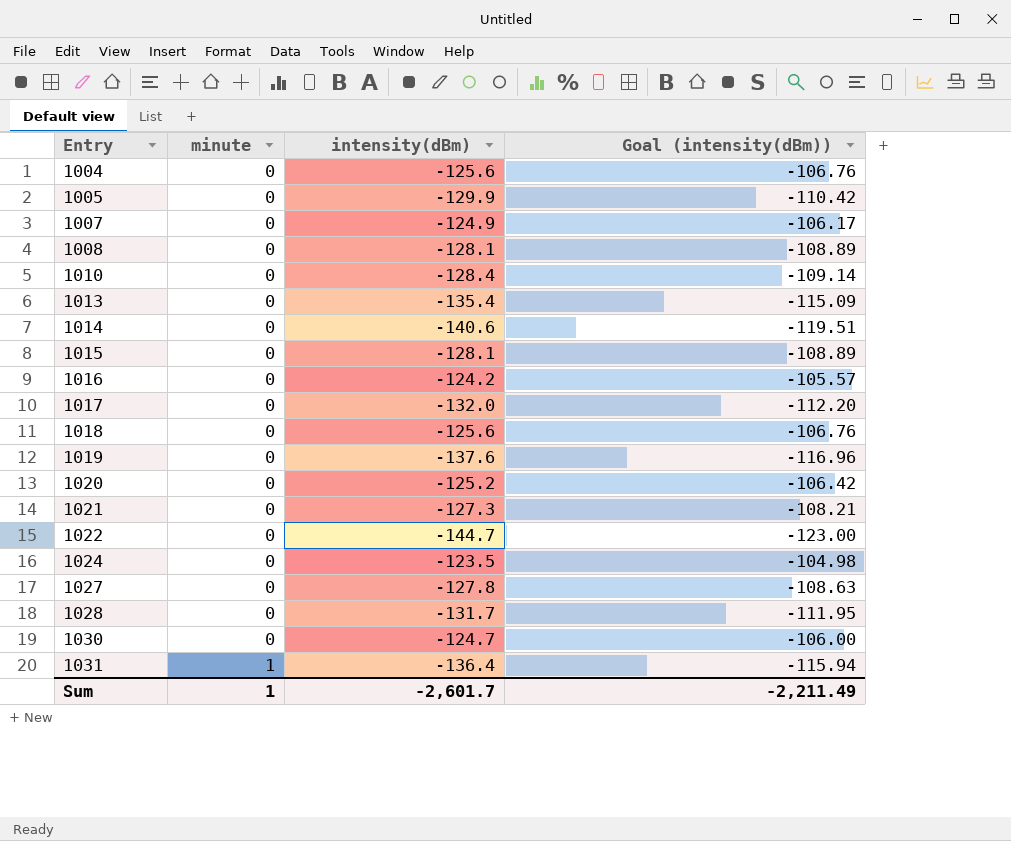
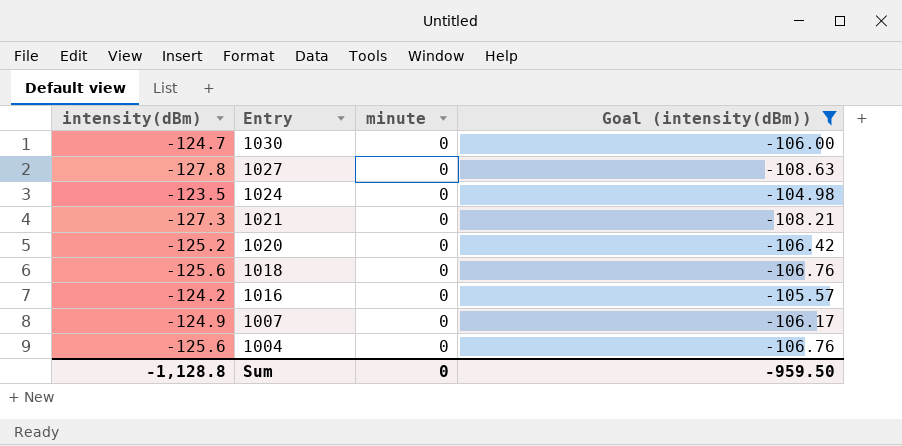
filter: none -> Goal (intensity(dBm)) >= -108.63
row order: Entry ascending -> Entry descending
column intensity(dBm) | position: 3 -> 1
Sum | intensity(dBm): -2,601.7 -> -1,128.8
Sum | minute: 1 -> 0
Sum | Goal (intensity(dBm)): -2,211.49 -> -959.50

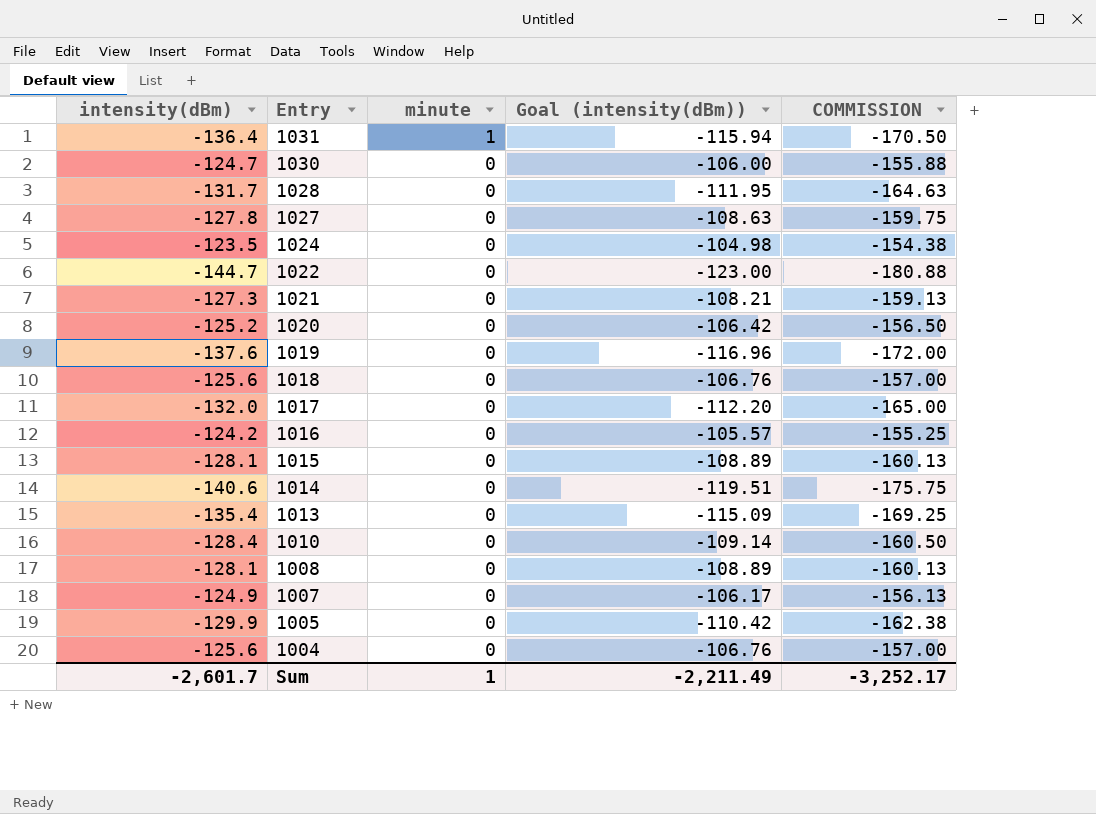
filter: Goal (intensity(dBm)) >= -108.63 -> none
column COMMISSION | formula: none -> [intensity(dBm)] * 1.25
Sum | intensity(dBm): -1,128.8 -> -2,601.7
Sum | minute: 0 -> 1
Sum | Goal (intensity(dBm)): -959.50 -> -2,211.49

